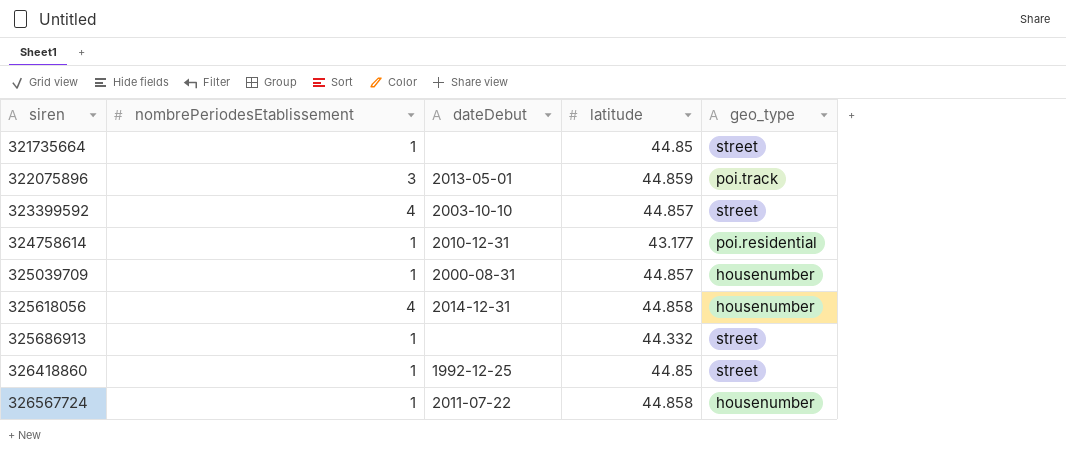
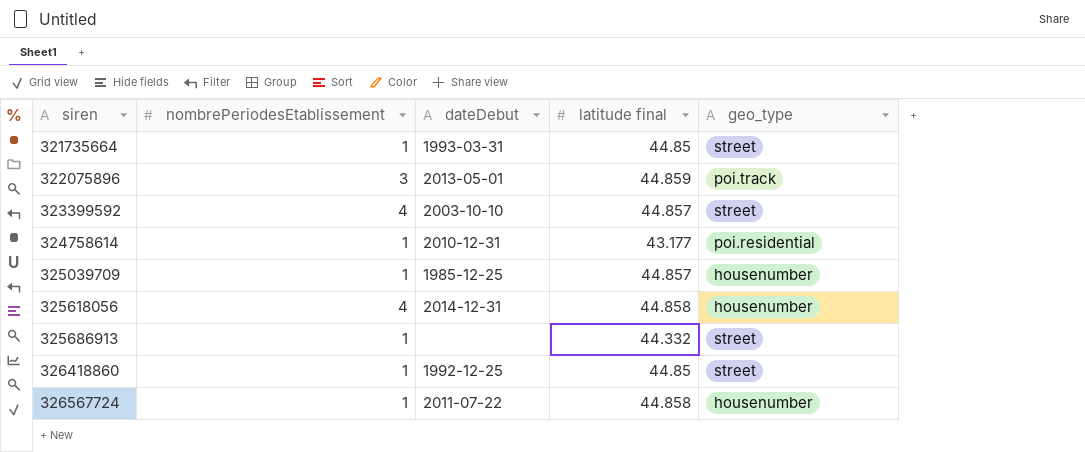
column name: latitude -> latitude final
321735664 | dateDebut: none -> 1993-03-31
325039709 | dateDebut: 2000-08-31 -> 1985-12-25

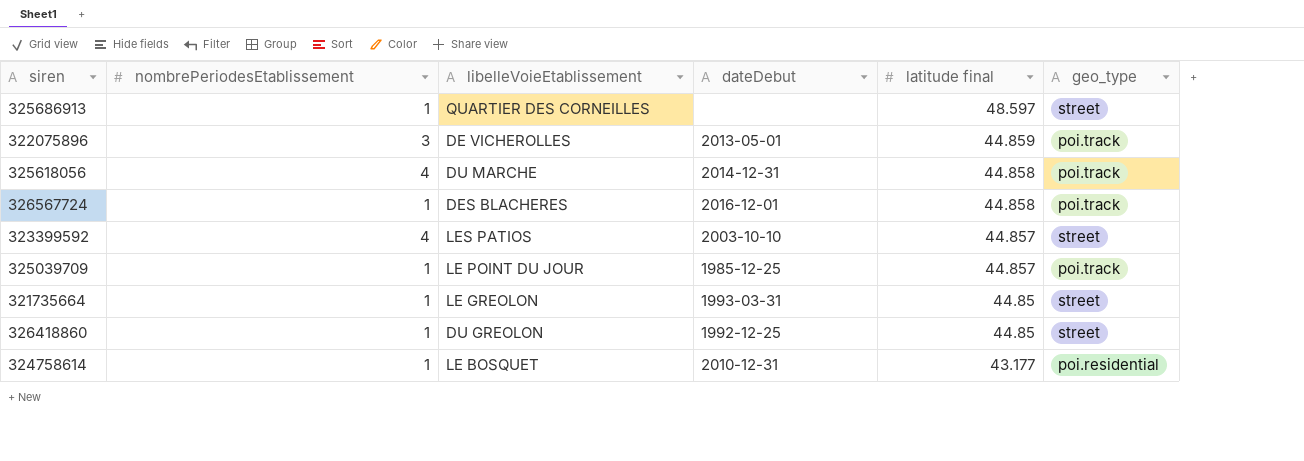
row order: siren ascending -> latitude final descending
column libelleVoieEtablissement | position: none -> 3
325686913 | latitude final: 44.332 -> 48.597
325618056 | geo_type: housenumber -> poi.track
326567724 | dateDebut: 2011-07-22 -> 2016-12-01
326567724 | geo_type: housenumber -> poi.track
325039709 | geo_type: housenumber -> poi.track

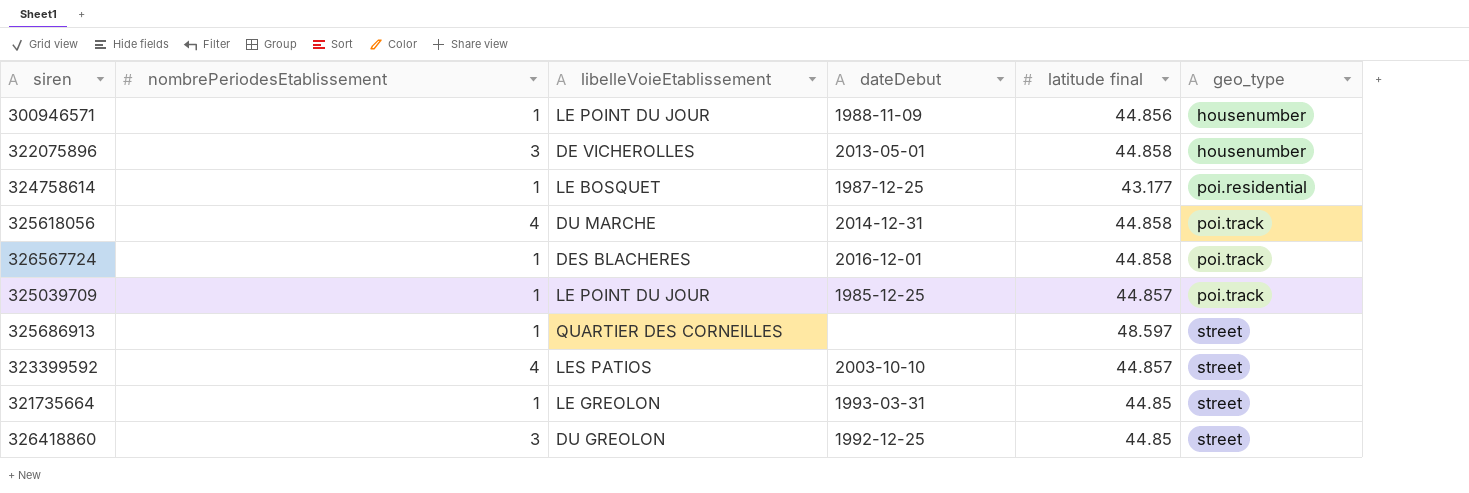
row order: latitude final descending -> geo_type ascending
row 300946571: none -> 1 | LE POINT DU JOUR | 1988-11-09 | 44.856 | housenumber
322075896 | latitude final: 44.859 -> 44.858
322075896 | geo_type: poi.track -> housenumber
324758614 | dateDebut: 2010-12-31 -> 1987-12-25
326418860 | nombrePeriodesEtablissement: 1 -> 3

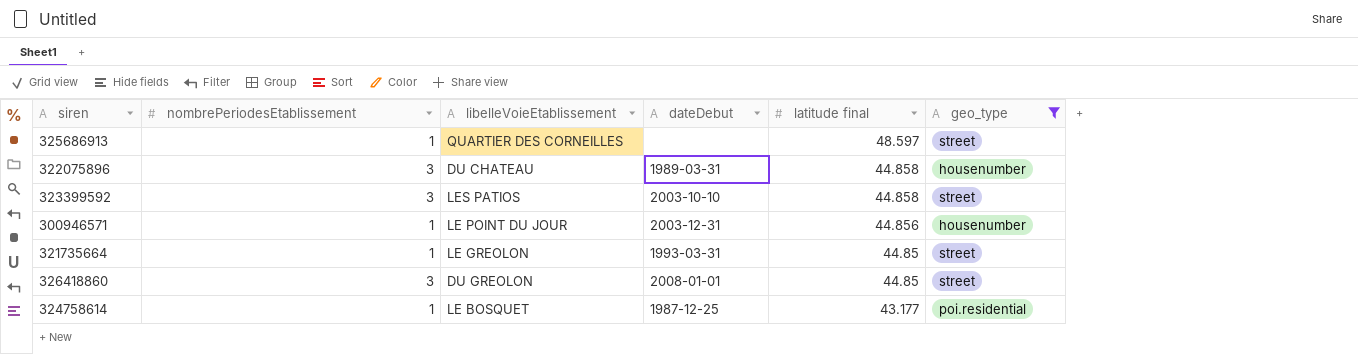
filter: none -> geo_type != poi.track
row order: geo_type ascending -> latitude final descending
322075896 | libelleVoieEtablissement: DE VICHEROLLES -> DU CHATEAU
322075896 | dateDebut: 2013-05-01 -> 1989-03-31
323399592 | nombrePeriodesEtablissement: 4 -> 3
323399592 | latitude final: 44.857 -> 44.858
300946571 | dateDebut: 1988-11-09 -> 2003-12-31
326418860 | dateDebut: 1992-12-25 -> 2008-01-01

